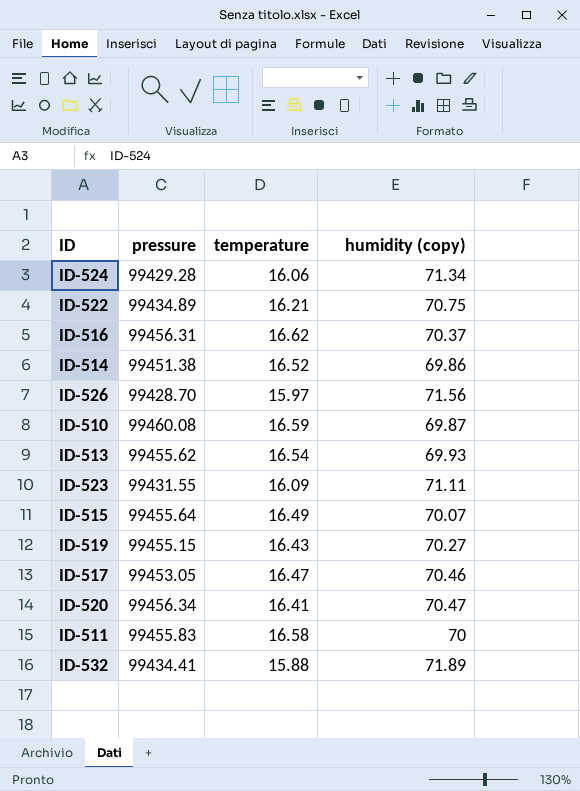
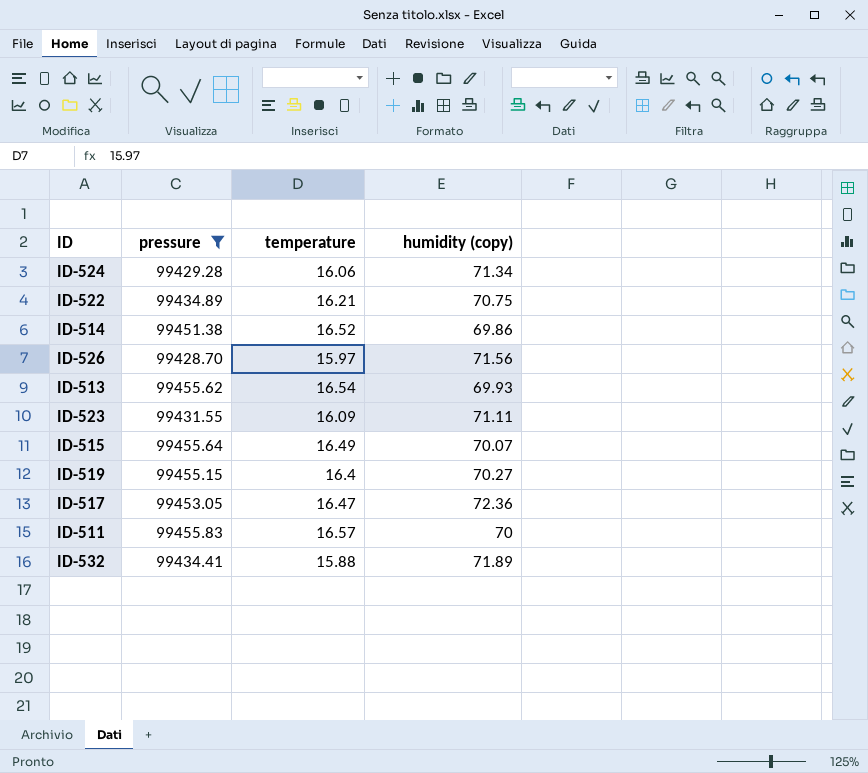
filter: none -> pressure <= 99455.83
ID-519 | temperature: 16.43 -> 16.4
ID-517 | humidity (copy): 70.46 -> 72.36
ID-511 | temperature: 16.58 -> 16.57

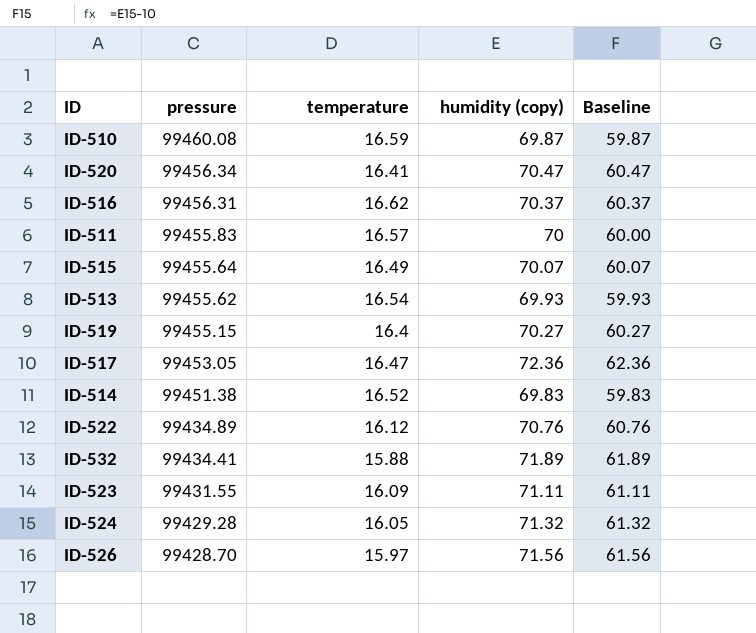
filter: pressure <= 99455.83 -> none
row order: none -> pressure descending
column Baseline | formula: none -> [humidity (copy)] - 10
ID-514 | humidity (copy): 69.86 -> 69.83
ID-522 | temperature: 16.21 -> 16.12
ID-522 | humidity (copy): 70.75 -> 70.76
ID-524 | temperature: 16.06 -> 16.05
ID-524 | humidity (copy): 71.34 -> 71.32

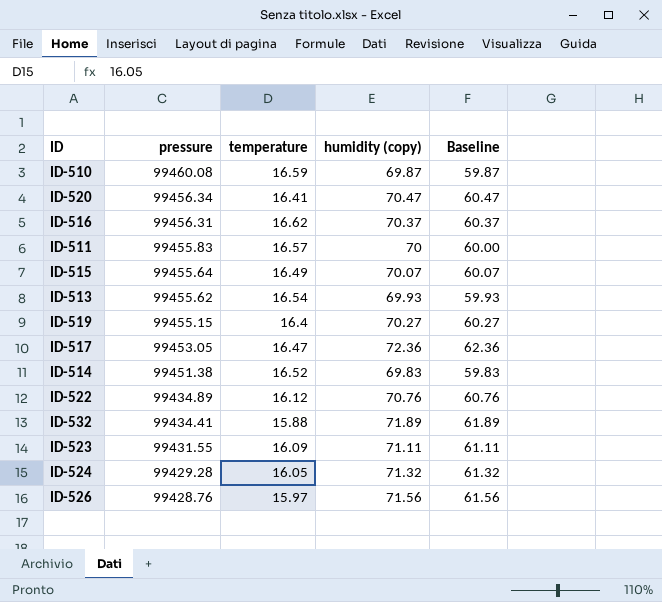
ID-526 | pressure: 99428.70 -> 99428.76

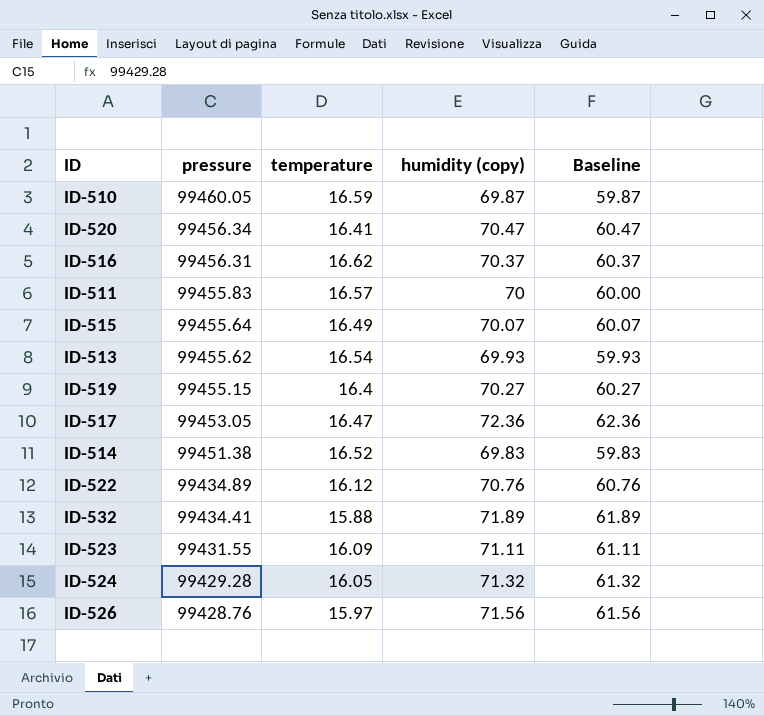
ID-510 | pressure: 99460.08 -> 99460.05

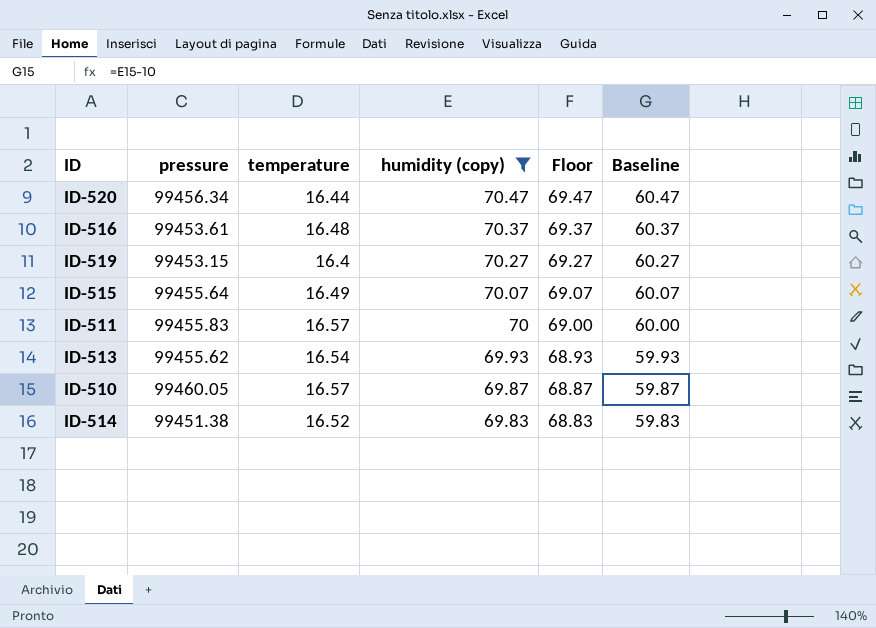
filter: none -> humidity (copy) <= 70.47
row order: pressure descending -> humidity (copy) descending
column Floor | formula: none -> [humidity (copy)] - 1
ID-520 | temperature: 16.41 -> 16.44
ID-516 | pressure: 99456.31 -> 99453.61
ID-516 | temperature: 16.62 -> 16.48
ID-519 | pressure: 99455.15 -> 99453.15
ID-510 | temperature: 16.59 -> 16.57

